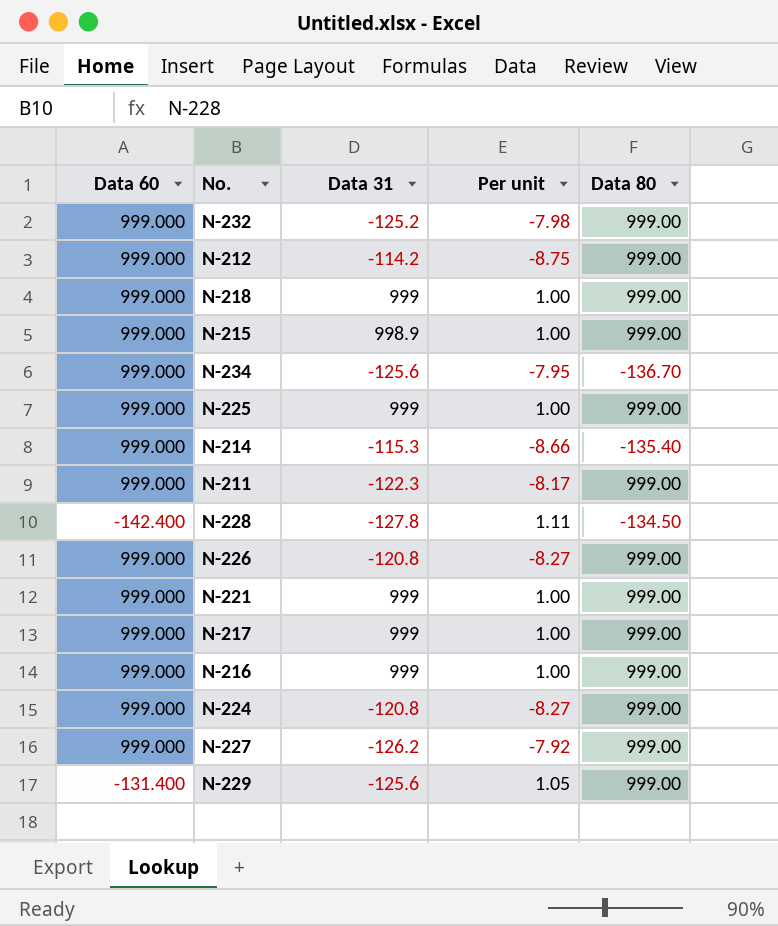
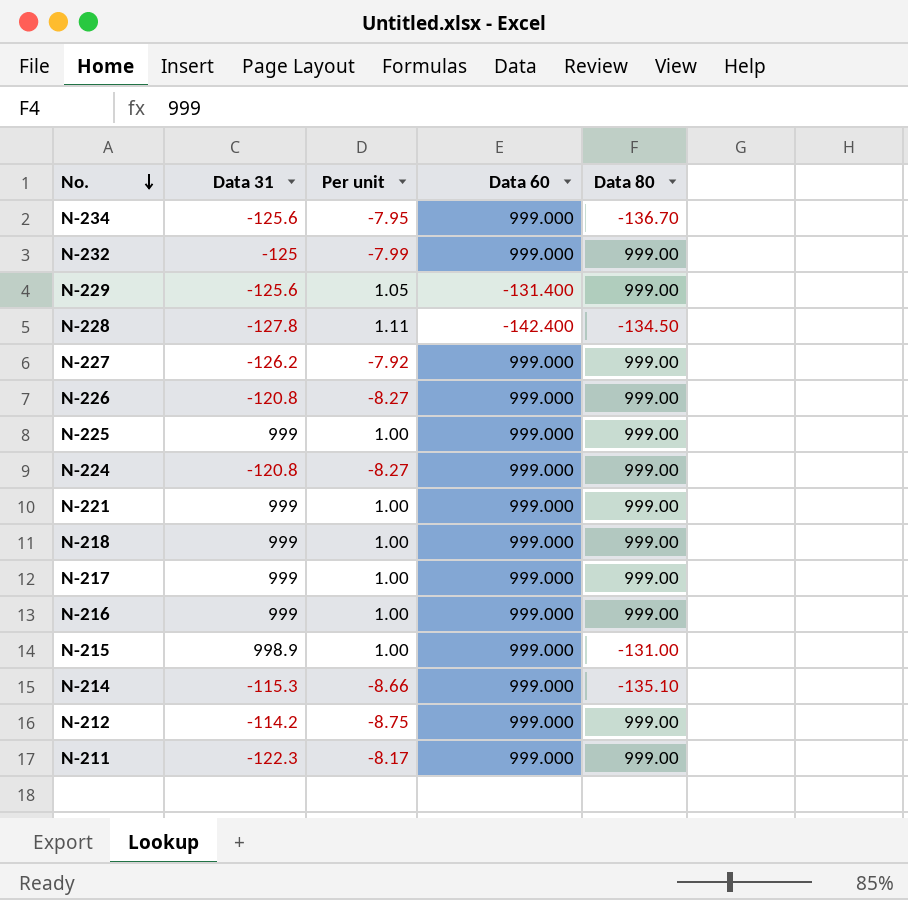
row order: none -> No. descending
column Data 60 | position: 1 -> 4
N-232 | Data 31: -125.2 -> -125
N-232 | Per unit: -7.98 -> -7.99
N-215 | Data 80: 999.00 -> -131.00
N-214 | Data 80: -135.40 -> -135.10

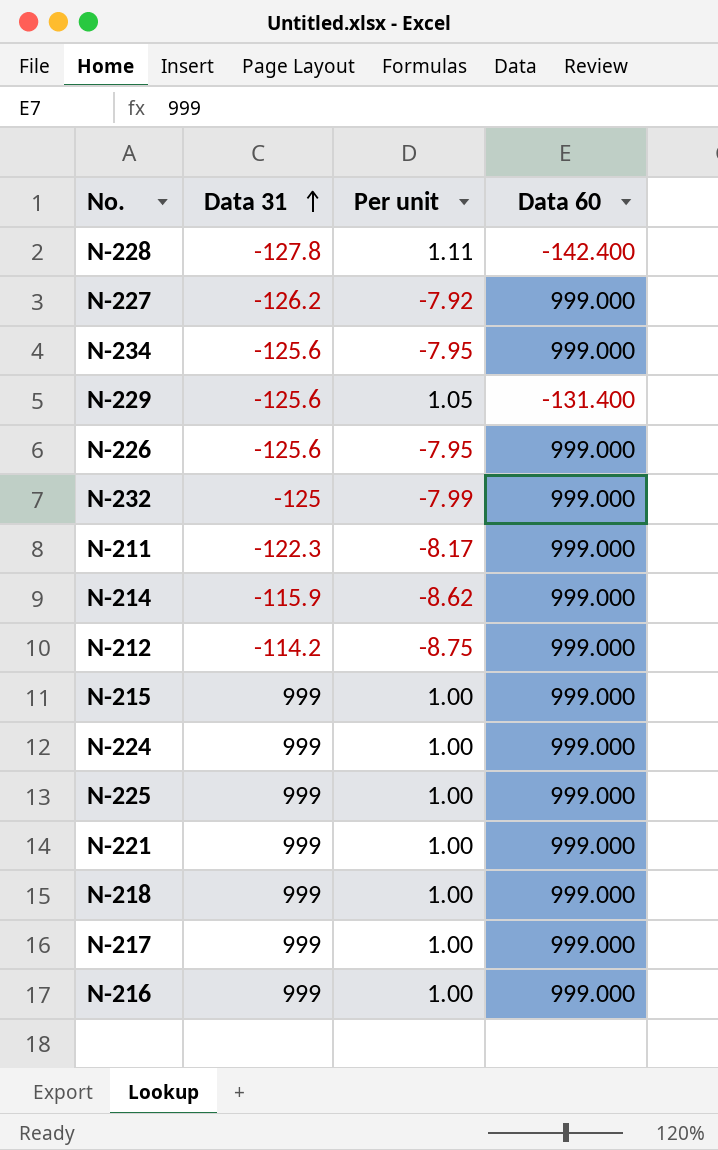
row order: No. descending -> Data 31 ascending
column Data 80 | position: 5 -> none
N-226 | Data 31: -120.8 -> -125.6
N-226 | Per unit: -8.27 -> -7.95
N-214 | Data 31: -115.3 -> -115.9
N-214 | Per unit: -8.66 -> -8.62
N-215 | Data 31: 998.9 -> 999
N-224 | Data 31: -120.8 -> 999
N-224 | Per unit: -8.27 -> 1.00

